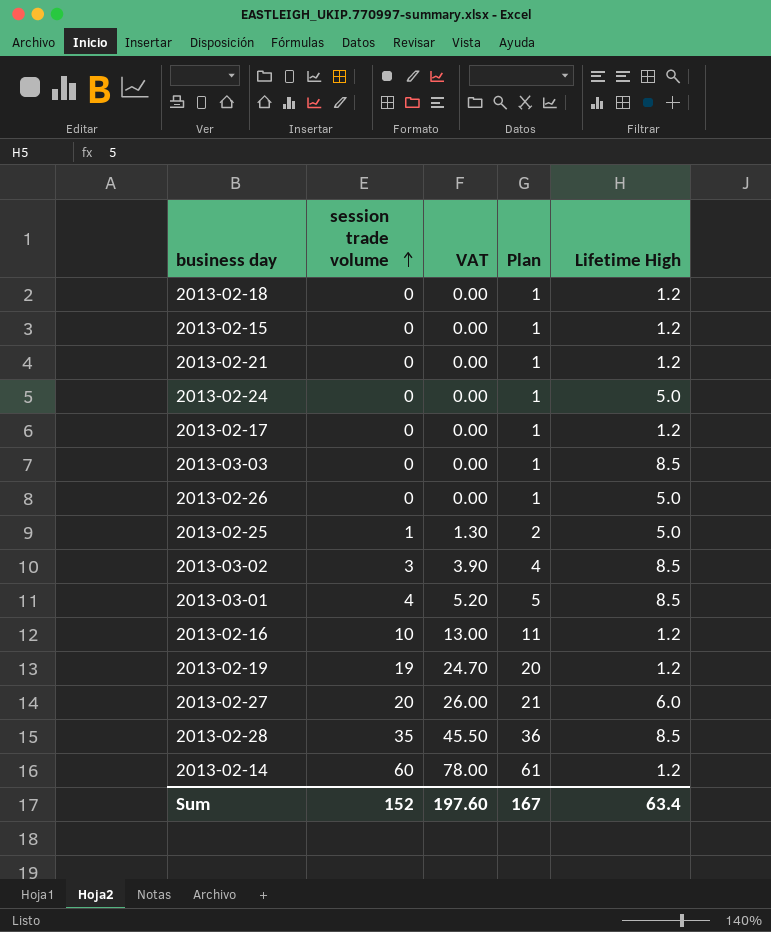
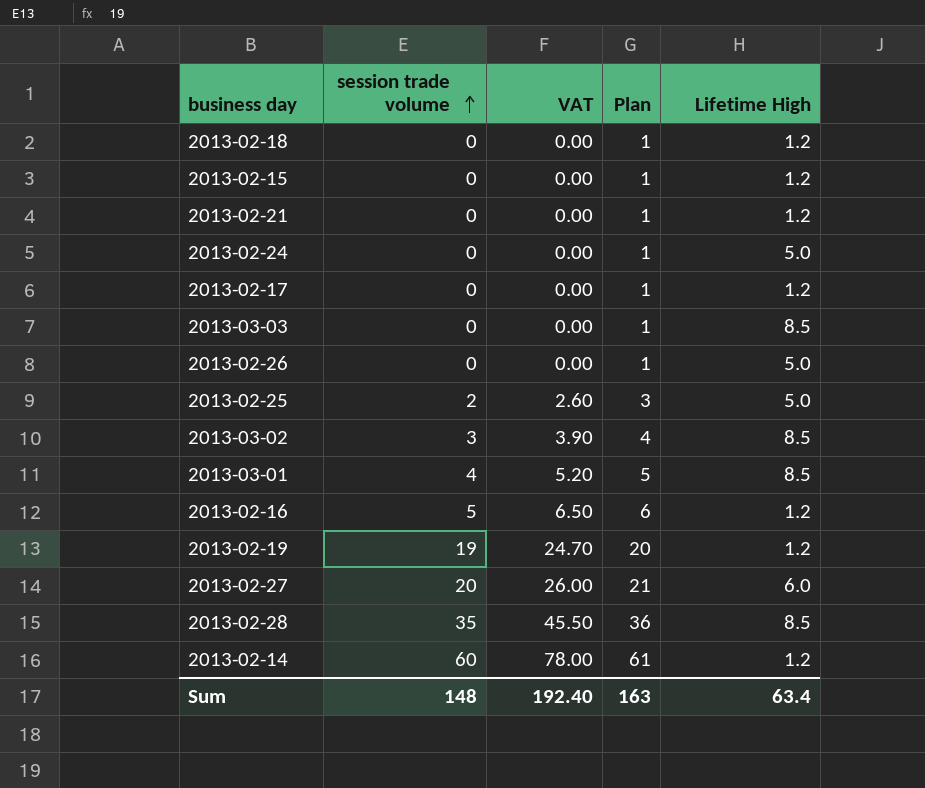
2013-02-25 | session trade volume: 1 -> 2
2013-02-25 | VAT: 1.30 -> 2.60
2013-02-25 | Plan: 2 -> 3
2013-02-16 | session trade volume: 10 -> 5
2013-02-16 | VAT: 13.00 -> 6.50
2013-02-16 | Plan: 11 -> 6
Sum | session trade volume: 152 -> 148
Sum | VAT: 197.60 -> 192.40
Sum | Plan: 167 -> 163

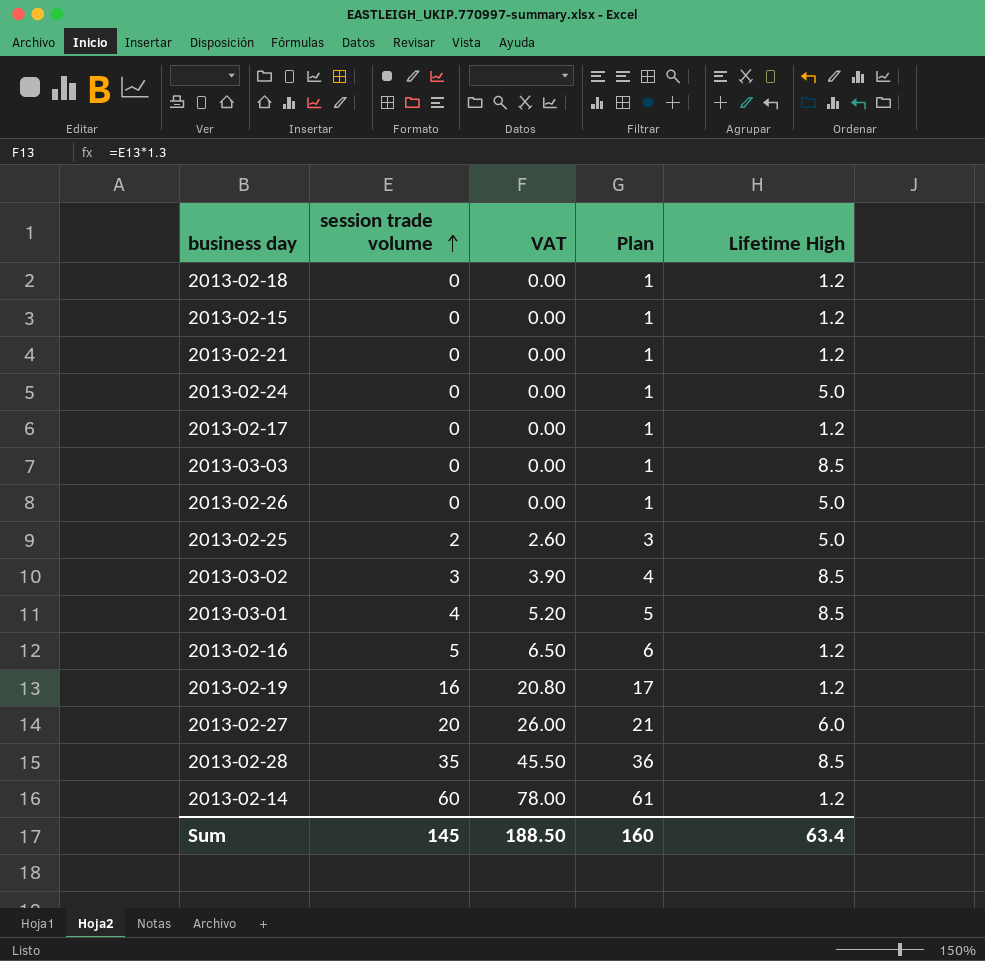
2013-02-19 | session trade volume: 19 -> 16
2013-02-19 | VAT: 24.70 -> 20.80
2013-02-19 | Plan: 20 -> 17
Sum | session trade volume: 148 -> 145
Sum | VAT: 192.40 -> 188.50
Sum | Plan: 163 -> 160

